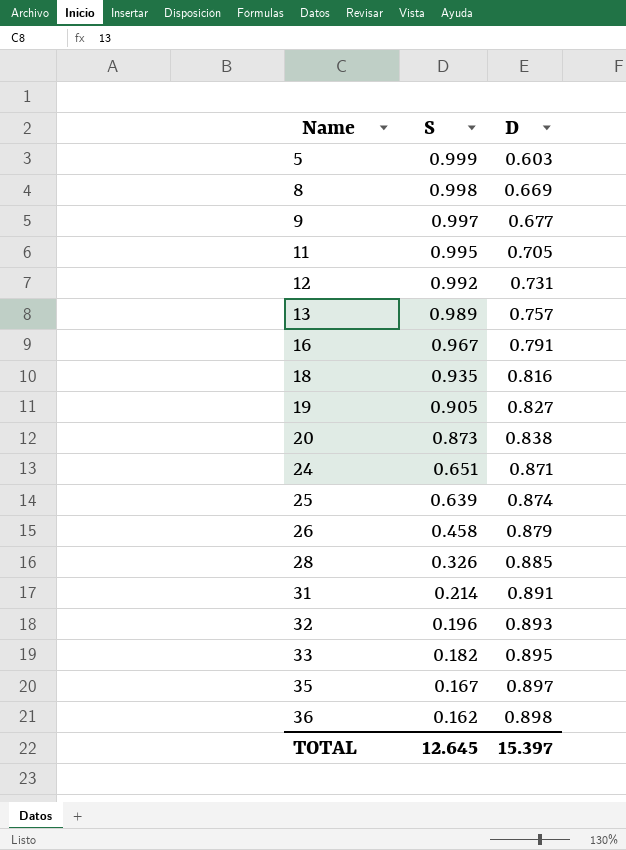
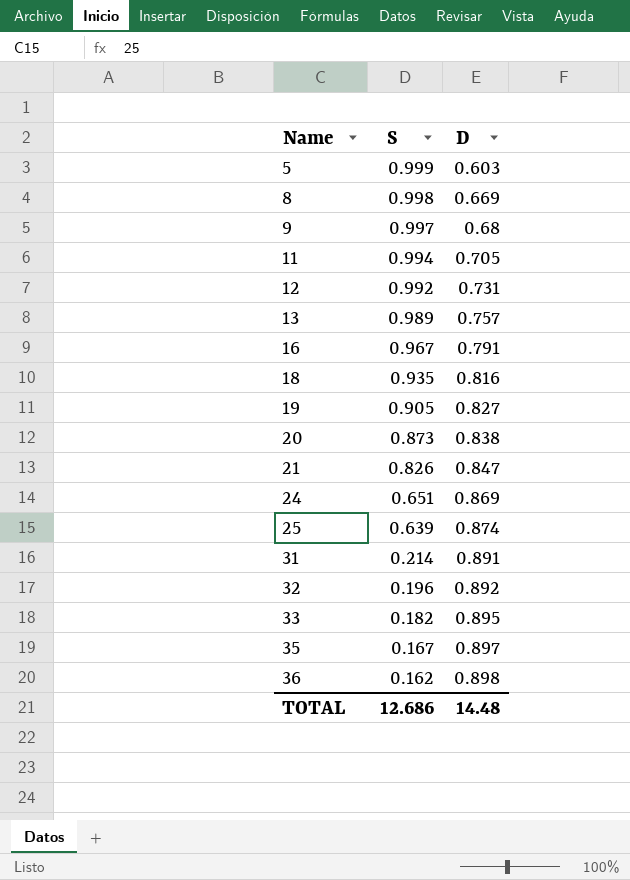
row 26: 0.458 | 0.879 -> none
row 28: 0.326 | 0.885 -> none
9 | D: 0.677 -> 0.68
11 | S: 0.995 -> 0.994
row 21: none -> 0.826 | 0.847
24 | D: 0.871 -> 0.869
32 | D: 0.893 -> 0.892
TOTAL | S: 12.645 -> 12.686
TOTAL | D: 15.397 -> 14.48

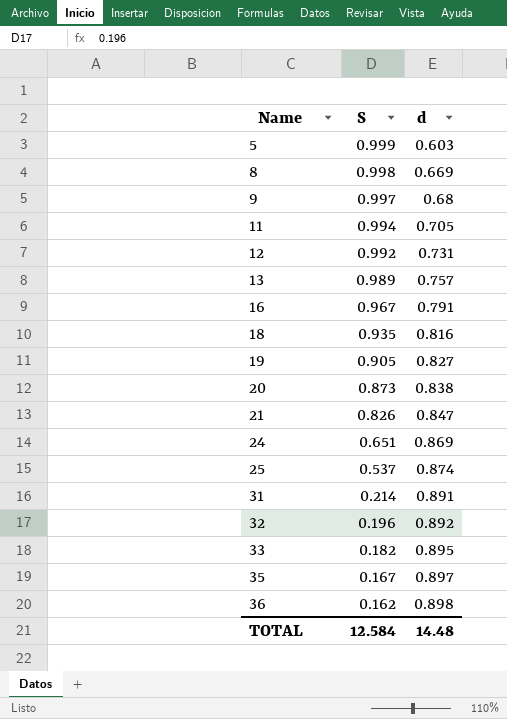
column name: D -> d
25 | S: 0.639 -> 0.537
TOTAL | S: 12.686 -> 12.584

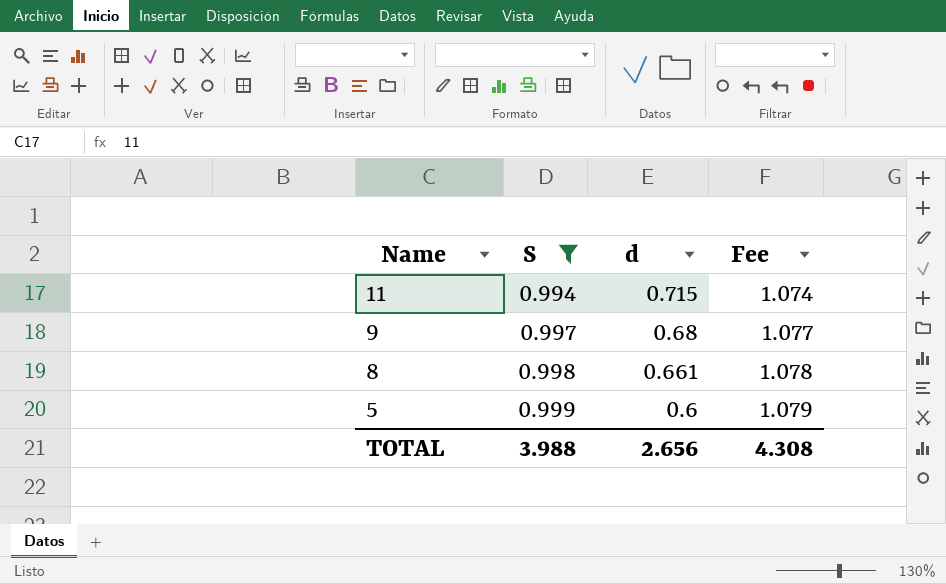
filter: none -> S >= 0.994
row order: Name ascending -> Name descending
column Fee | formula: none -> [S] * 1.08
11 | d: 0.705 -> 0.715
8 | d: 0.669 -> 0.661
5 | d: 0.603 -> 0.6
TOTAL | S: 12.584 -> 3.988
TOTAL | d: 14.48 -> 2.656

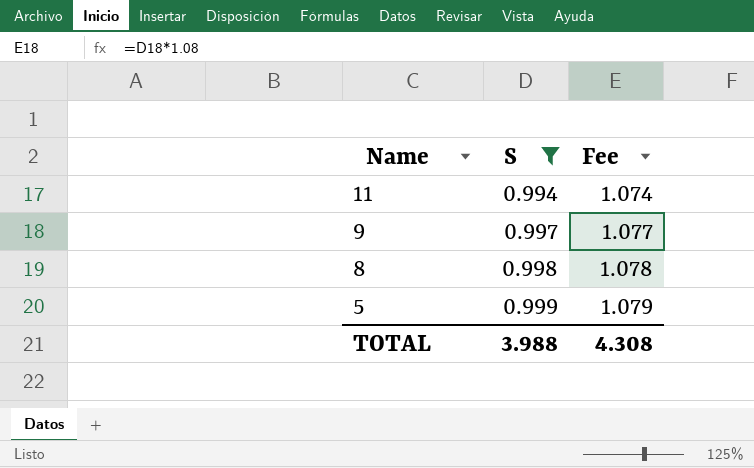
column d | position: 3 -> none

